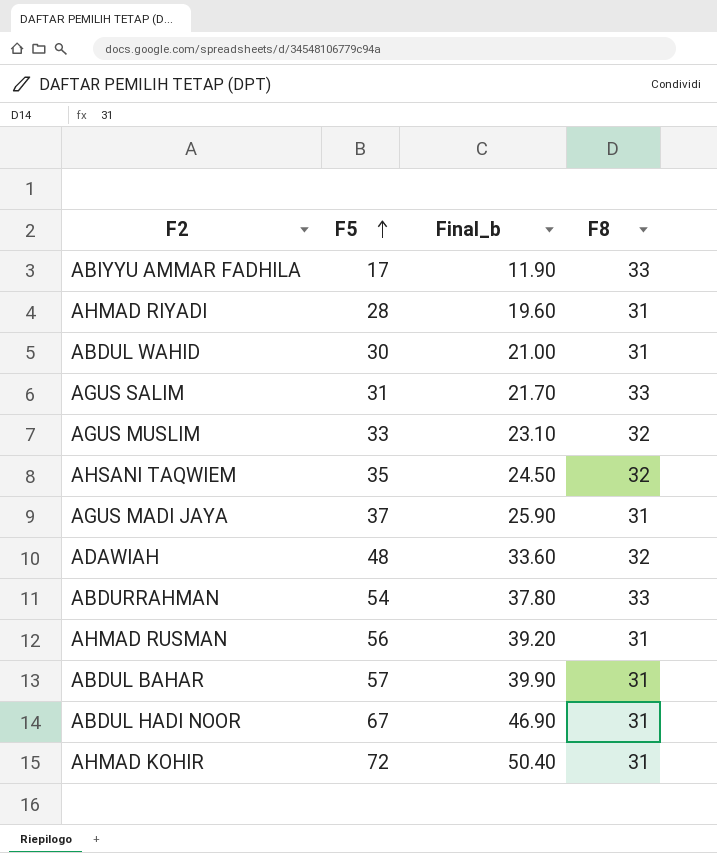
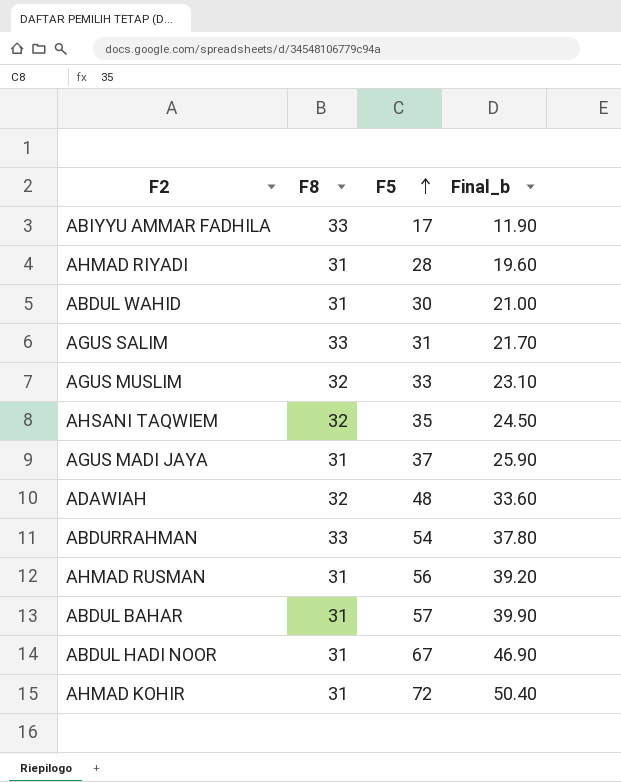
column F8 | position: 4 -> 2

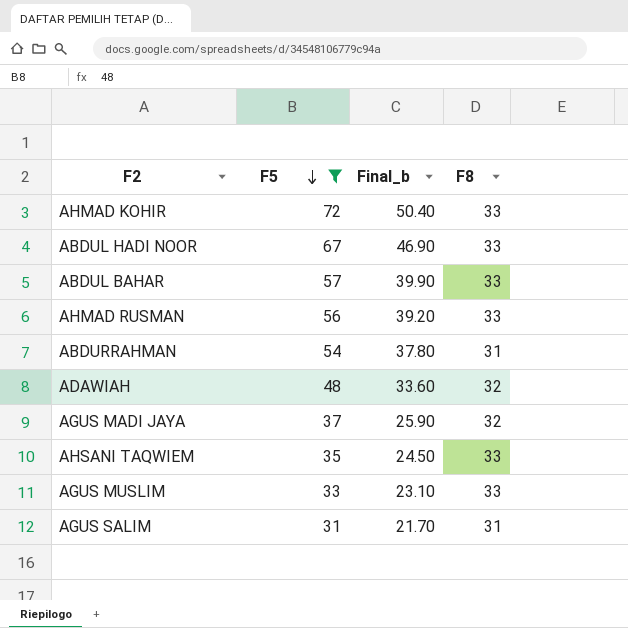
filter: none -> F5 >= 31
row order: F5 ascending -> F5 descending
column F8 | position: 2 -> 4
AHMAD KOHIR | F8: 31 -> 33
ABDUL HADI NOOR | F8: 31 -> 33
ABDUL BAHAR | F8: 31 -> 33
AHMAD RUSMAN | F8: 31 -> 33
ABDURRAHMAN | F8: 33 -> 31
AGUS MADI JAYA | F8: 31 -> 32
AHSANI TAQWIEM | F8: 32 -> 33
AGUS MUSLIM | F8: 32 -> 33
AGUS SALIM | F8: 33 -> 31

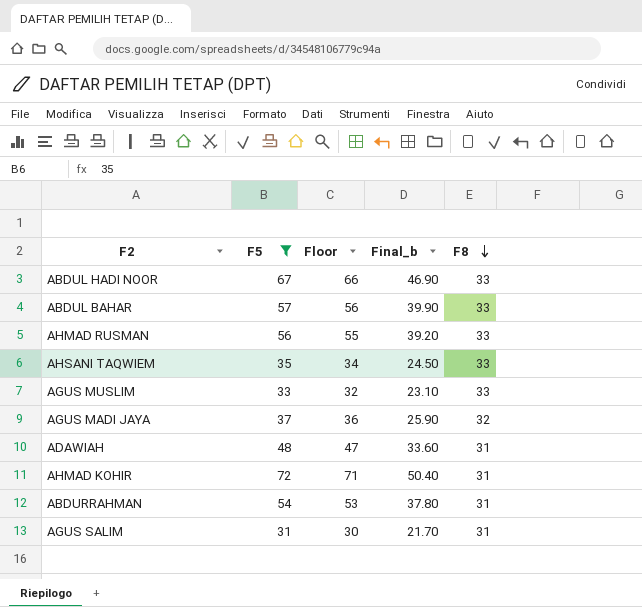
row order: F5 descending -> F8 descending
column Floor | formula: none -> [F5] - 1
ADAWIAH | F8: 32 -> 31
AHMAD KOHIR | F8: 33 -> 31

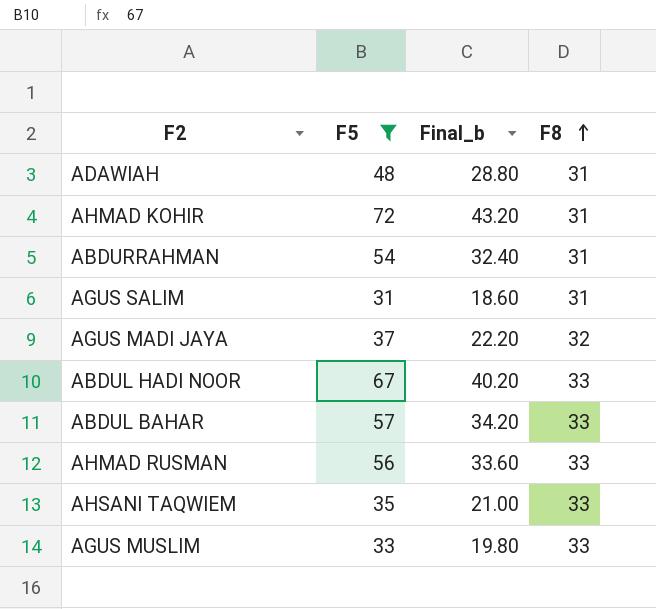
row order: F8 descending -> F8 ascending
column Floor | formula: [F5] - 1 -> none
column Final_b | formula: [F5] * 0.7 -> [F5] * 0.6

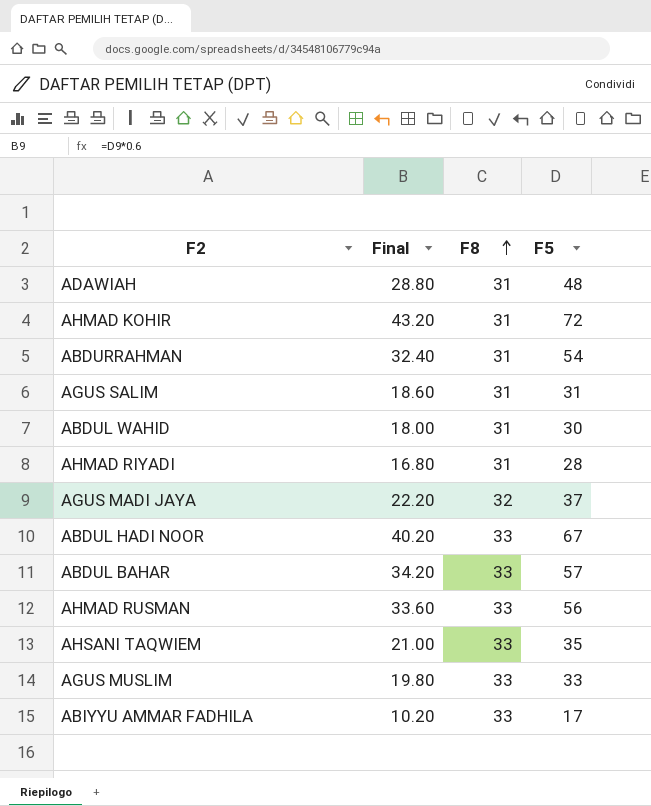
filter: F5 >= 31 -> none
column name: Final_b -> Final
column F5 | position: 2 -> 4

